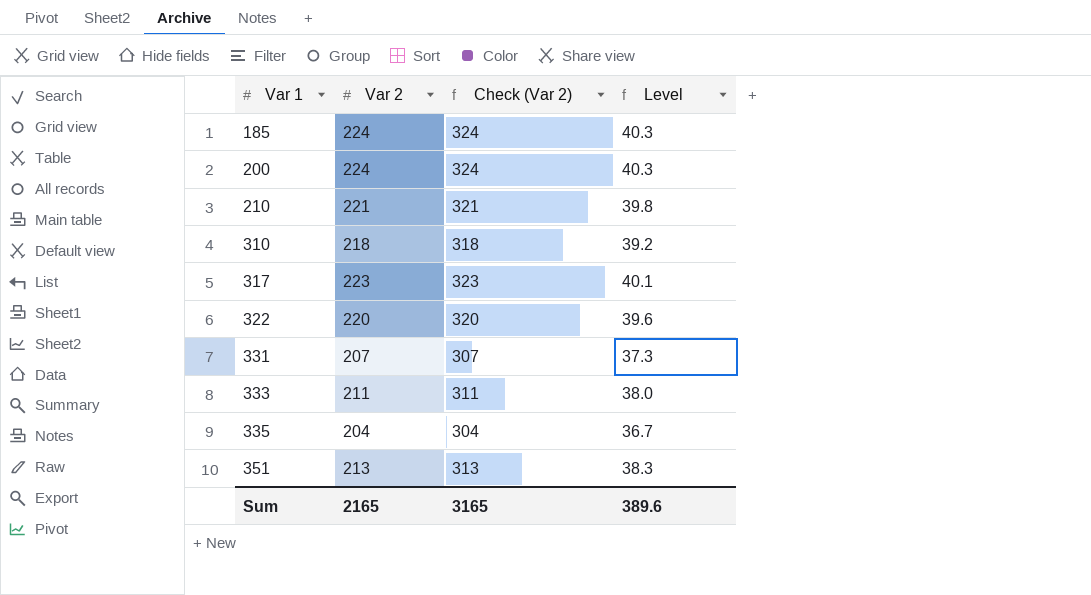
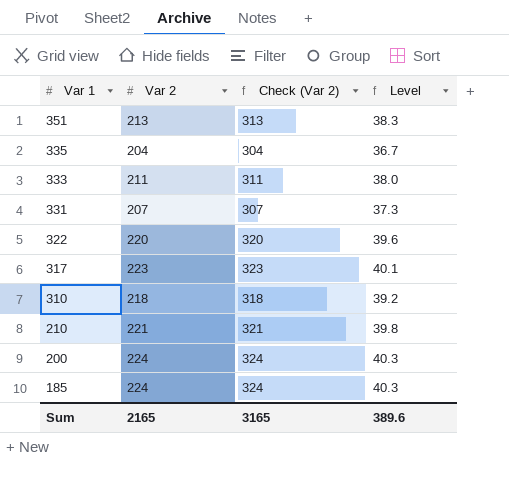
row order: Var 1 ascending -> Var 1 descending

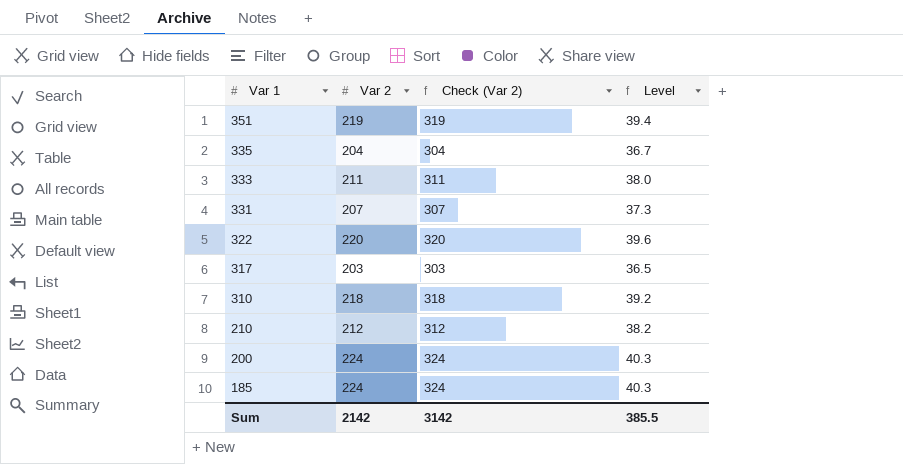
351 | Var 2: 213 -> 219
351 | Check (Var 2): 313 -> 319
351 | Level: 38.3 -> 39.4
317 | Var 2: 223 -> 203
317 | Check (Var 2): 323 -> 303
317 | Level: 40.1 -> 36.5
210 | Var 2: 221 -> 212
210 | Check (Var 2): 321 -> 312
210 | Level: 39.8 -> 38.2
Sum | Var 2: 2165 -> 2142
Sum | Check (Var 2): 3165 -> 3142
Sum | Level: 389.6 -> 385.5

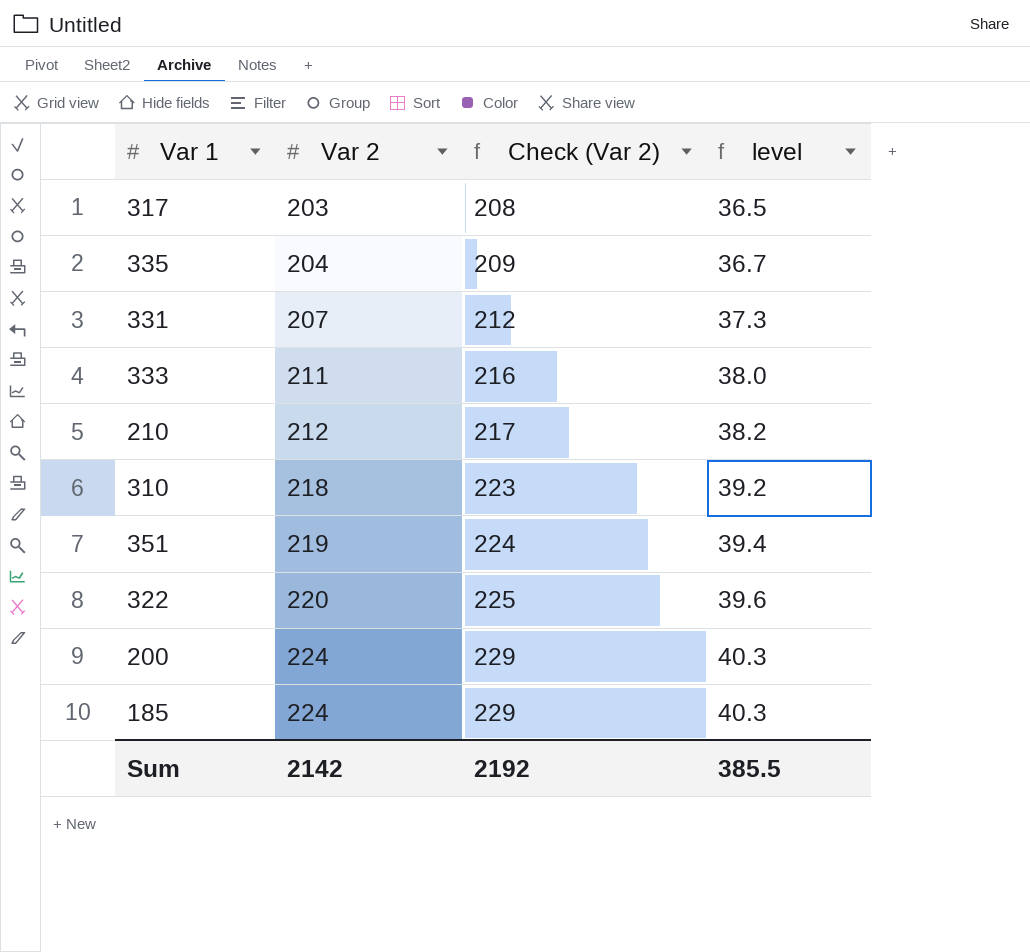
row order: Var 1 descending -> Var 2 ascending
column Check (Var 2) | formula: [Var 2] + 100 -> [Var 2] + 5
column name: Level -> level
Sum | Check (Var 2): 3142 -> 2192

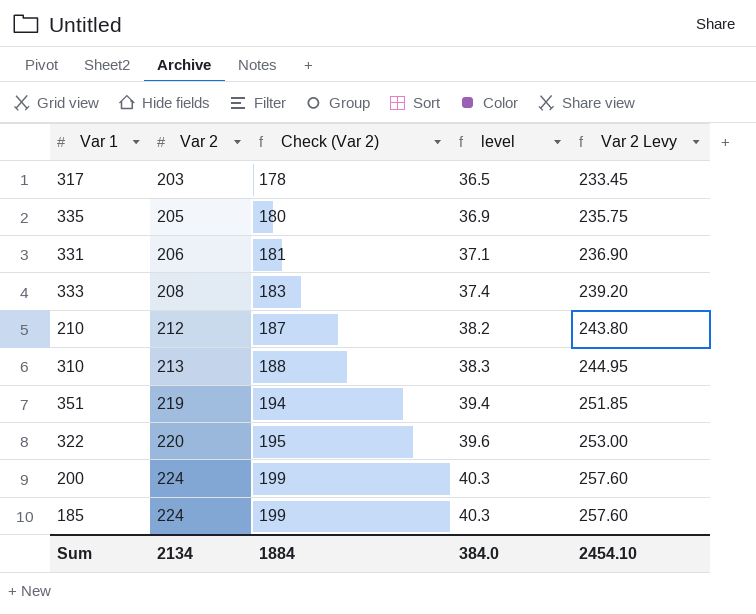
column Check (Var 2) | formula: [Var 2] + 5 -> [Var 2] - 25
column Var 2 Levy | formula: none -> [Var 2] * 1.15
335 | Var 2: 204 -> 205
335 | level: 36.7 -> 36.9
331 | Var 2: 207 -> 206
331 | level: 37.3 -> 37.1
333 | Var 2: 211 -> 208
333 | level: 38.0 -> 37.4
310 | Var 2: 218 -> 213
310 | level: 39.2 -> 38.3
Sum | Var 2: 2142 -> 2134
Sum | Check (Var 2): 2192 -> 1884
Sum | level: 385.5 -> 384.0

